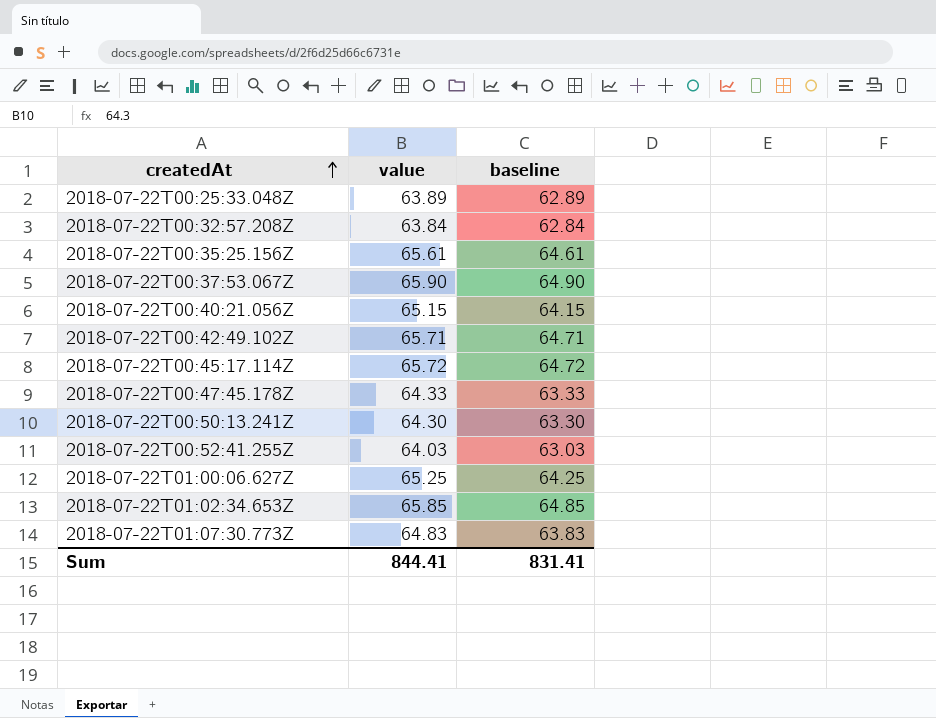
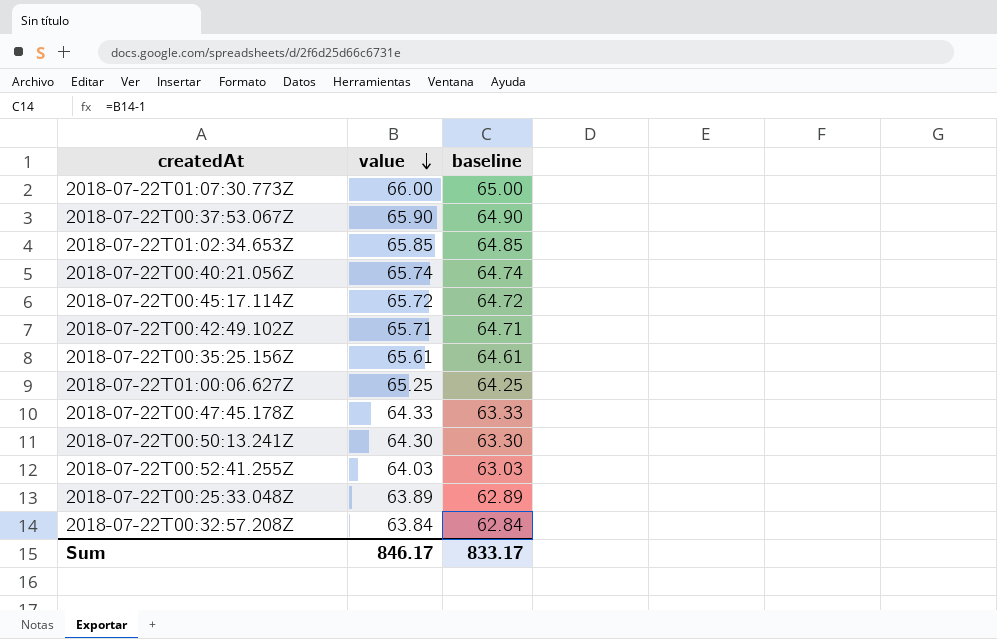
row order: createdAt ascending -> value descending
2018-07-22T01:07:30.773Z | value: 64.83 -> 66.00
2018-07-22T01:07:30.773Z | baseline: 63.83 -> 65.00
2018-07-22T00:40:21.056Z | value: 65.15 -> 65.74
2018-07-22T00:40:21.056Z | baseline: 64.15 -> 64.74
Sum | value: 844.41 -> 846.17
Sum | baseline: 831.41 -> 833.17

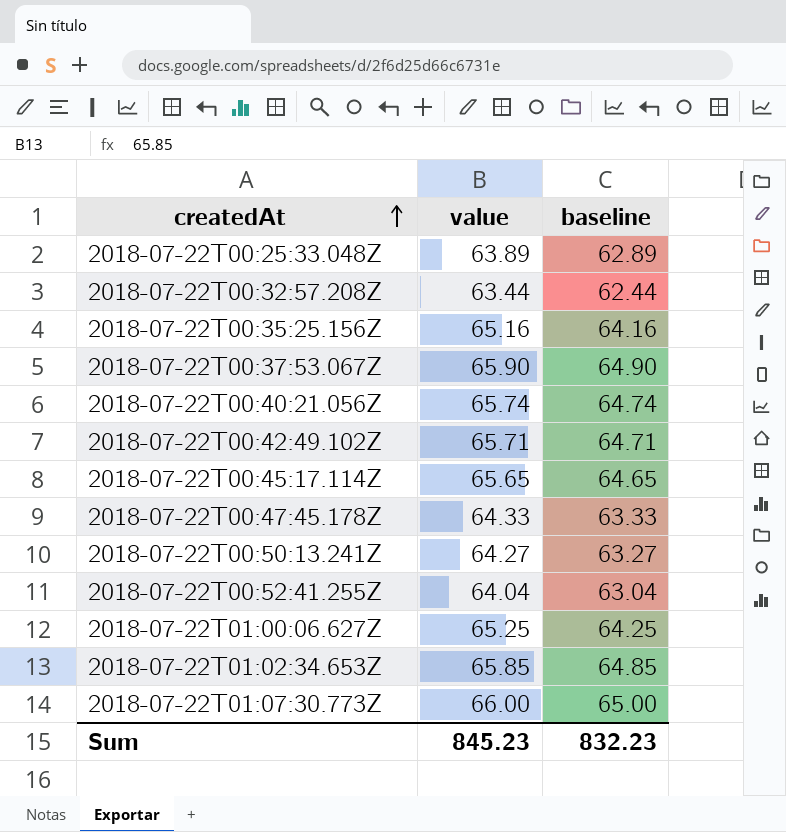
row order: value descending -> createdAt ascending
2018-07-22T00:32:57.208Z | value: 63.84 -> 63.44
2018-07-22T00:32:57.208Z | baseline: 62.84 -> 62.44
2018-07-22T00:35:25.156Z | value: 65.61 -> 65.16
2018-07-22T00:35:25.156Z | baseline: 64.61 -> 64.16
2018-07-22T00:45:17.114Z | value: 65.72 -> 65.65
2018-07-22T00:45:17.114Z | baseline: 64.72 -> 64.65
2018-07-22T00:50:13.241Z | value: 64.30 -> 64.27
2018-07-22T00:50:13.241Z | baseline: 63.30 -> 63.27
2018-07-22T00:52:41.255Z | value: 64.03 -> 64.04
2018-07-22T00:52:41.255Z | baseline: 63.03 -> 63.04
Sum | value: 846.17 -> 845.23
Sum | baseline: 833.17 -> 832.23

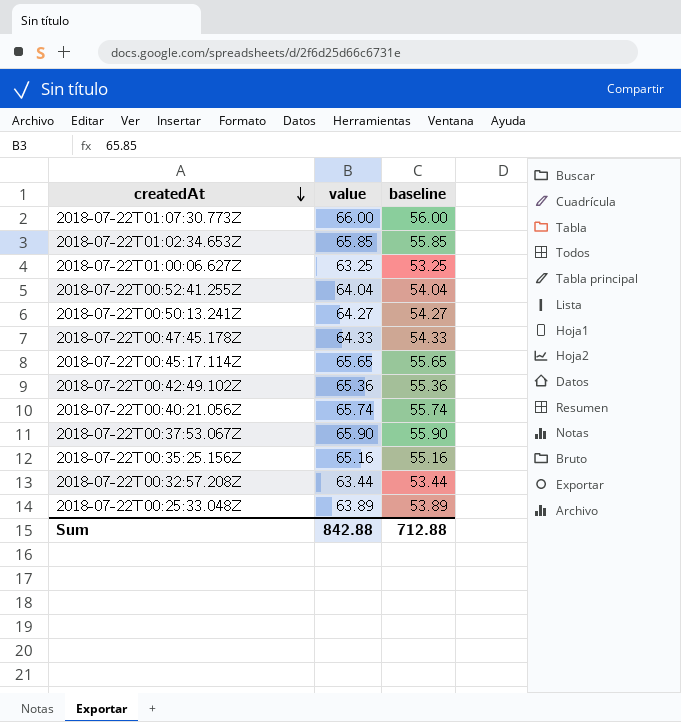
row order: createdAt ascending -> createdAt descending
column baseline | formula: [value] - 1 -> [value] - 10
2018-07-22T01:00:06.627Z | value: 65.25 -> 63.25
2018-07-22T00:42:49.102Z | value: 65.71 -> 65.36
Sum | value: 845.23 -> 842.88
Sum | baseline: 832.23 -> 712.88

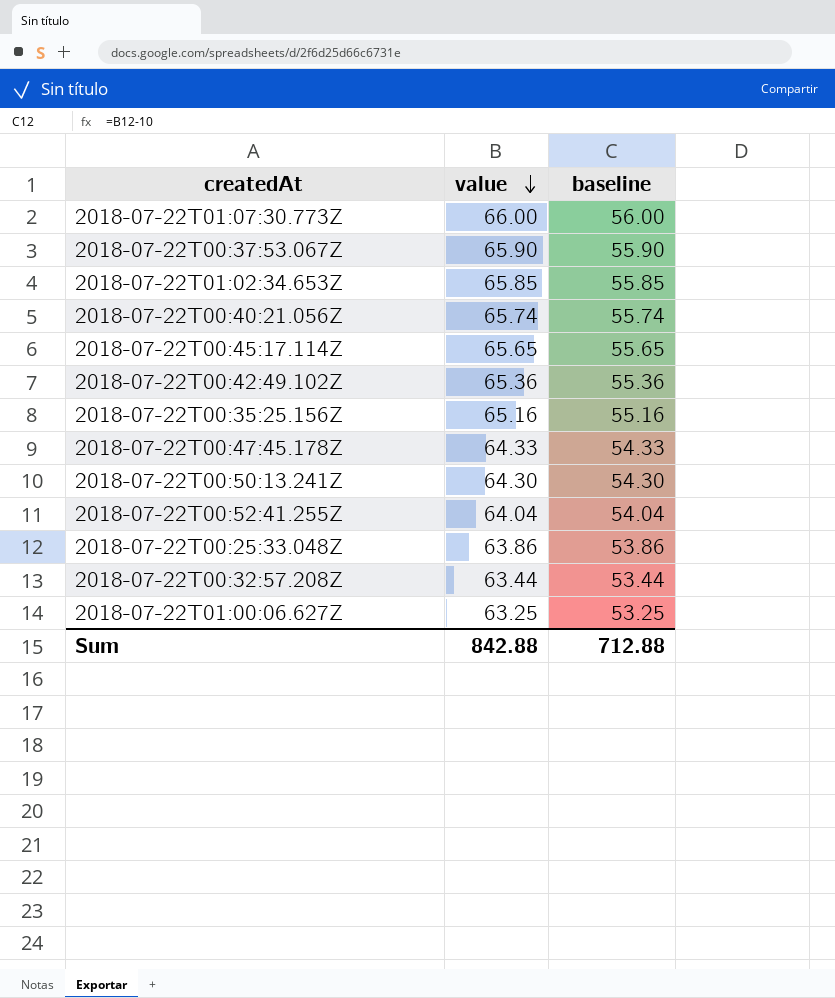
row order: createdAt descending -> value descending
2018-07-22T00:50:13.241Z | value: 64.27 -> 64.30
2018-07-22T00:50:13.241Z | baseline: 54.27 -> 54.30
2018-07-22T00:25:33.048Z | value: 63.89 -> 63.86
2018-07-22T00:25:33.048Z | baseline: 53.89 -> 53.86

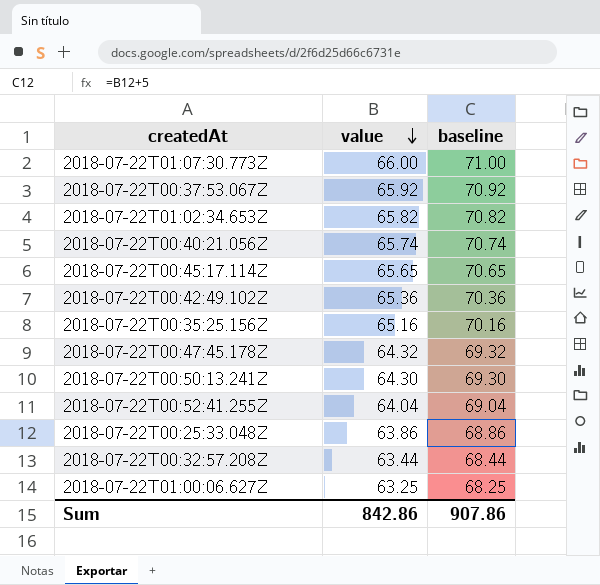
column baseline | formula: [value] - 10 -> [value] + 5
2018-07-22T00:37:53.067Z | value: 65.90 -> 65.92
2018-07-22T01:02:34.653Z | value: 65.85 -> 65.82
2018-07-22T00:47:45.178Z | value: 64.33 -> 64.32
Sum | value: 842.88 -> 842.86
Sum | baseline: 712.88 -> 907.86

